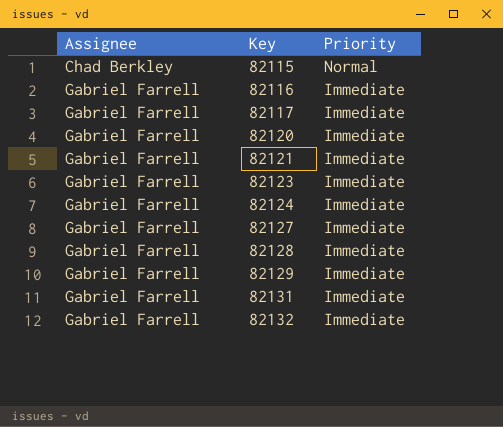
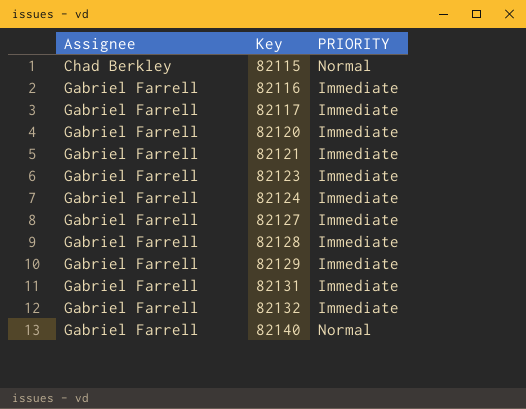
column name: Priority -> PRIORITY
row 82140: none -> Gabriel Farrell | Normal

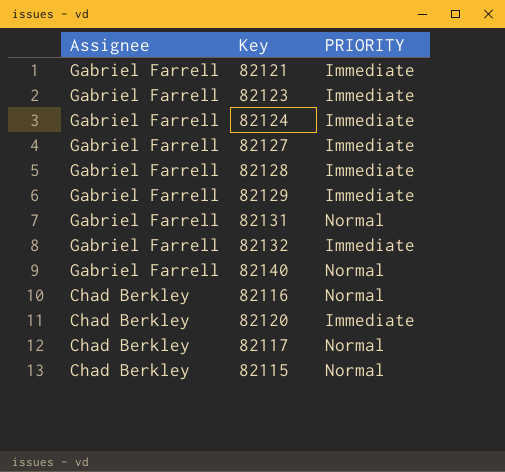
row order: Assignee ascending -> Assignee descending
82131 | PRIORITY: Immediate -> Normal
82116 | Assignee: Gabriel Farrell -> Chad Berkley
82116 | PRIORITY: Immediate -> Normal
82120 | Assignee: Gabriel Farrell -> Chad Berkley
82117 | Assignee: Gabriel Farrell -> Chad Berkley
82117 | PRIORITY: Immediate -> Normal

